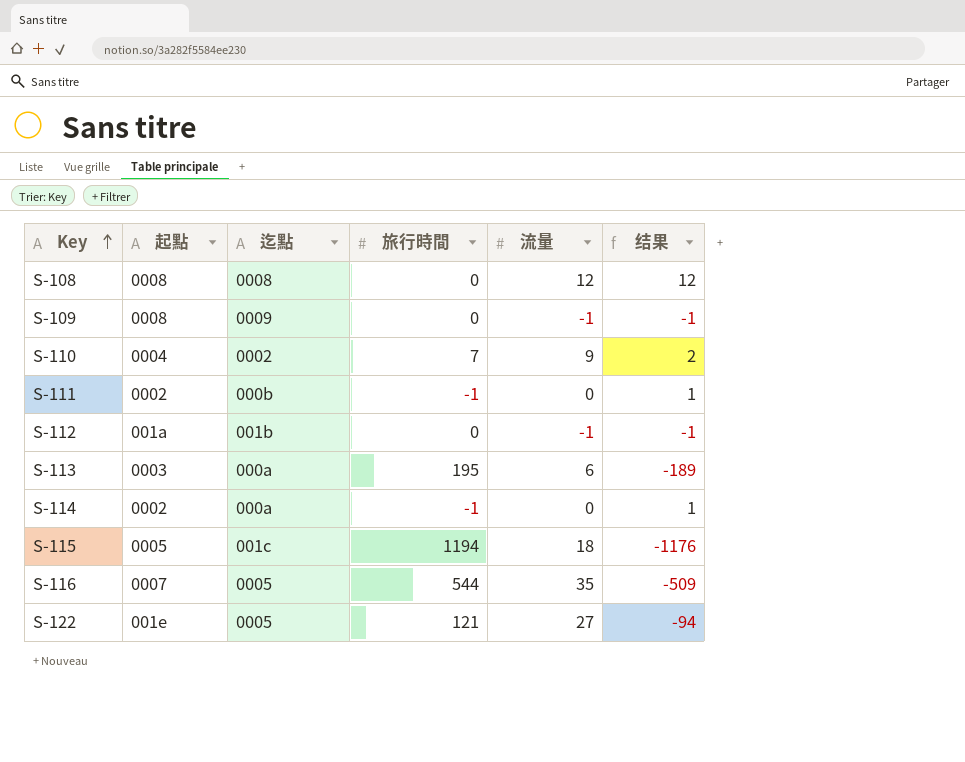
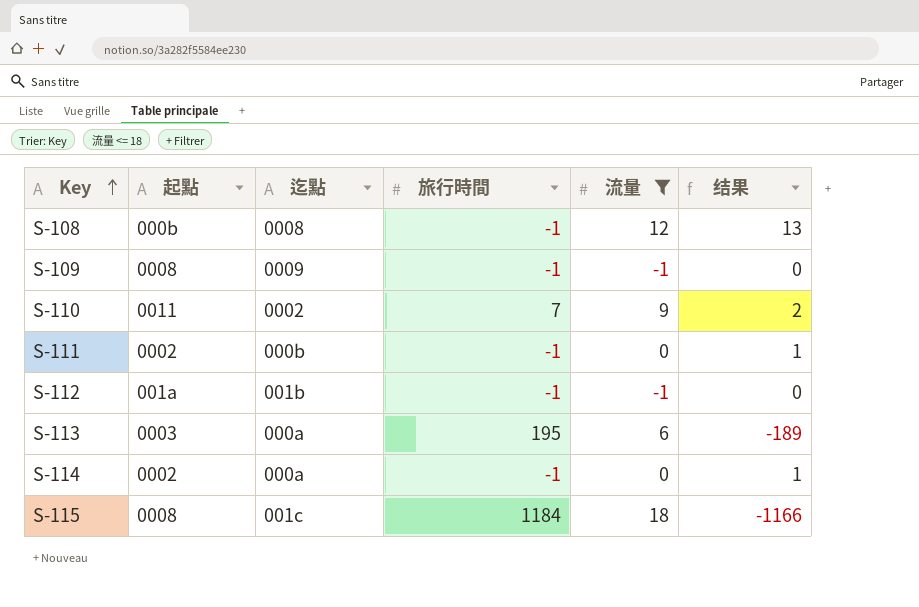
filter: none -> 流量 <= 18
S-108 | 起點: 0008 -> 000b
S-108 | 旅行時間: 0 -> -1
S-108 | 结果: 12 -> 13
S-109 | 旅行時間: 0 -> -1
S-109 | 结果: -1 -> 0
S-110 | 起點: 0004 -> 0011
S-112 | 旅行時間: 0 -> -1
S-112 | 结果: -1 -> 0
S-115 | 起點: 0005 -> 0008
S-115 | 旅行時間: 1194 -> 1184
S-115 | 结果: -1176 -> -1166

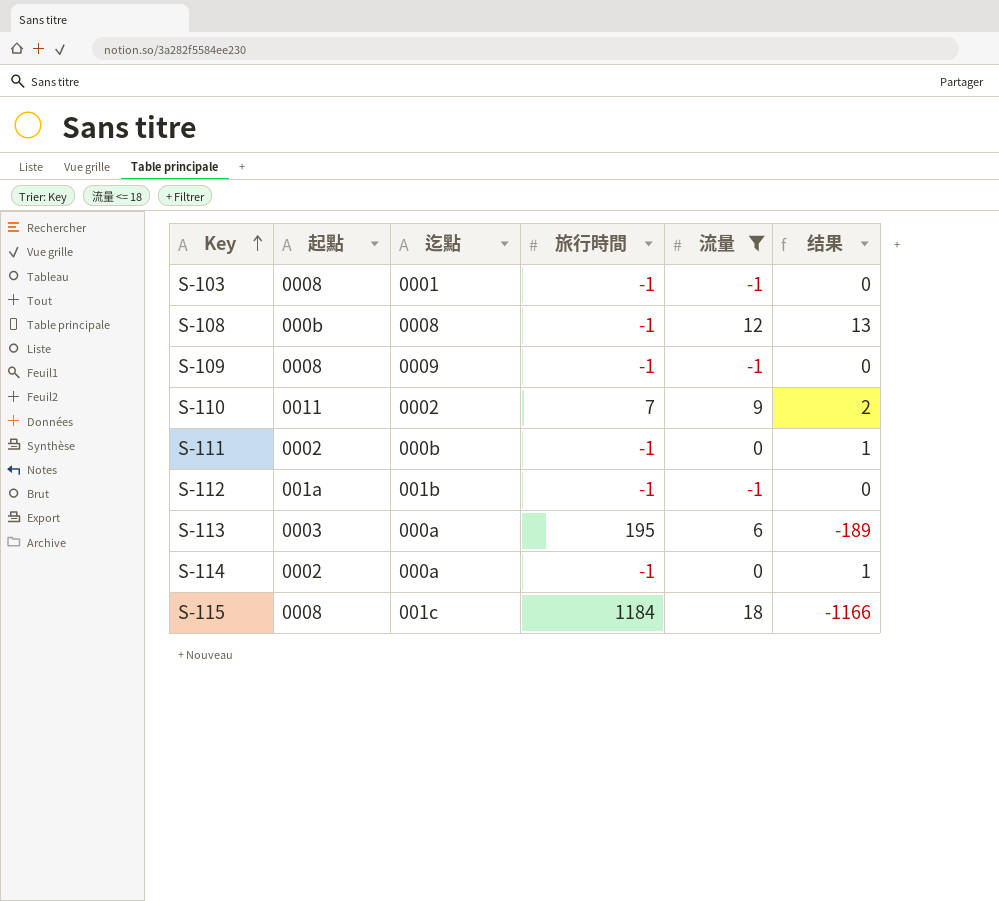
row S-103: none -> 0008 | 0001 | -1 | -1 | 0

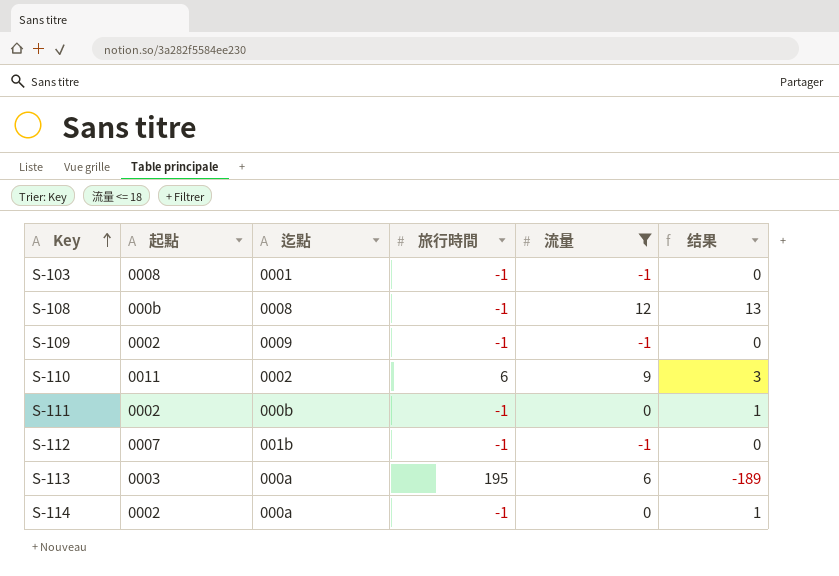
row S-115: 0008 | 001c | 1184 | 18 | -1166 -> none
S-109 | 起點: 0008 -> 0002
S-110 | 旅行時間: 7 -> 6
S-110 | 结果: 2 -> 3
S-112 | 起點: 001a -> 0007

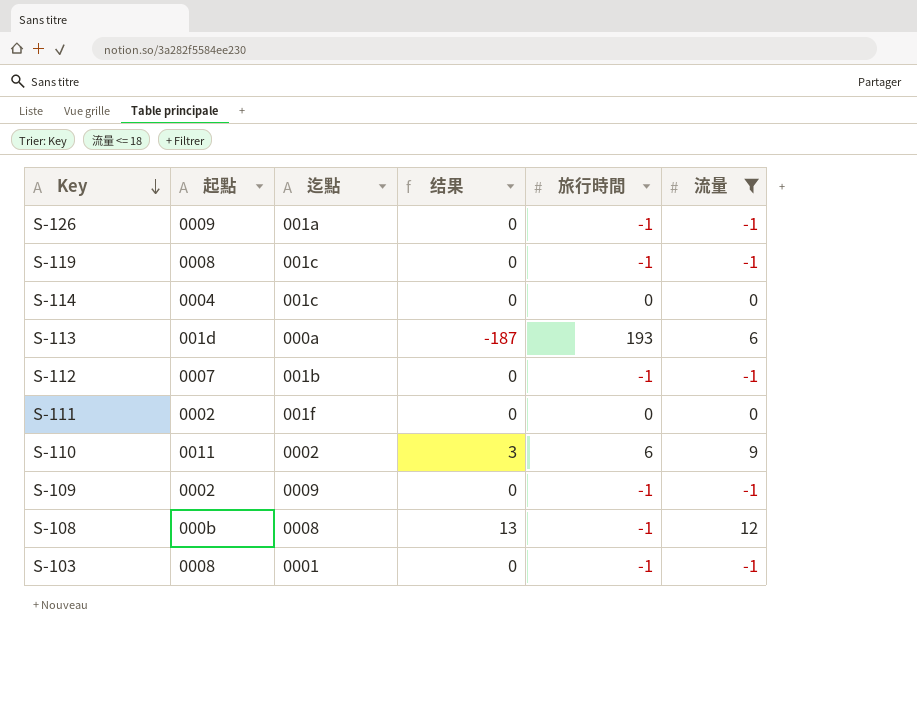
row order: Key ascending -> Key descending
column 结果 | position: 6 -> 4
row S-126: none -> 0009 | 001a | 0 | -1 | -1
row S-119: none -> 0008 | 001c | 0 | -1 | -1
S-114 | 起點: 0002 -> 0004
S-114 | 迄點: 000a -> 001c
S-114 | 结果: 1 -> 0
S-114 | 旅行時間: -1 -> 0
S-113 | 起點: 0003 -> 001d
S-113 | 结果: -189 -> -187
S-113 | 旅行時間: 195 -> 193
S-111 | 迄點: 000b -> 001f
S-111 | 结果: 1 -> 0
S-111 | 旅行時間: -1 -> 0

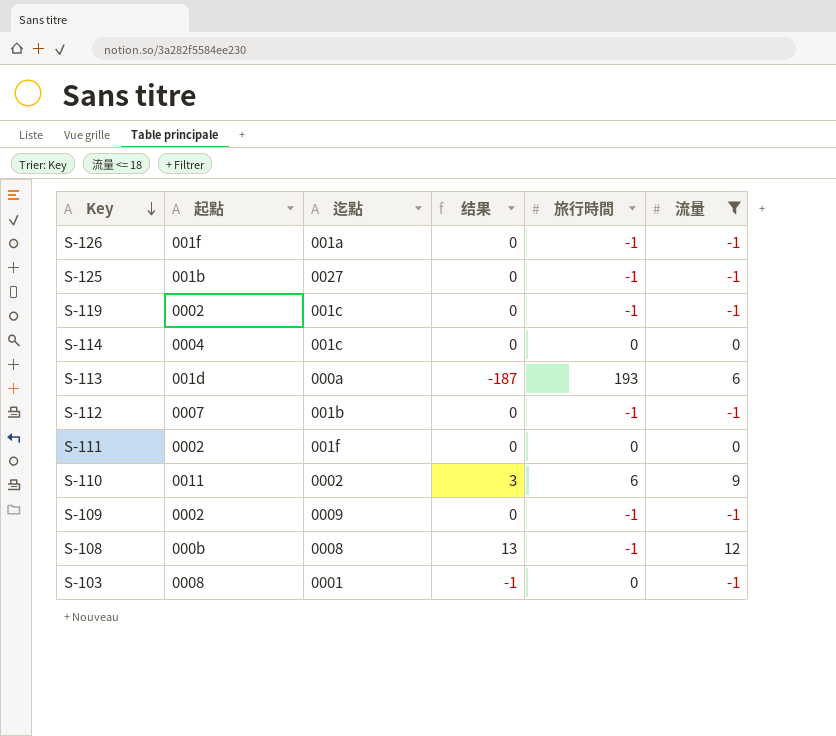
S-126 | 起點: 0009 -> 001f
row S-125: none -> 001b | 0027 | 0 | -1 | -1
S-119 | 起點: 0008 -> 0002
S-103 | 结果: 0 -> -1
S-103 | 旅行時間: -1 -> 0

